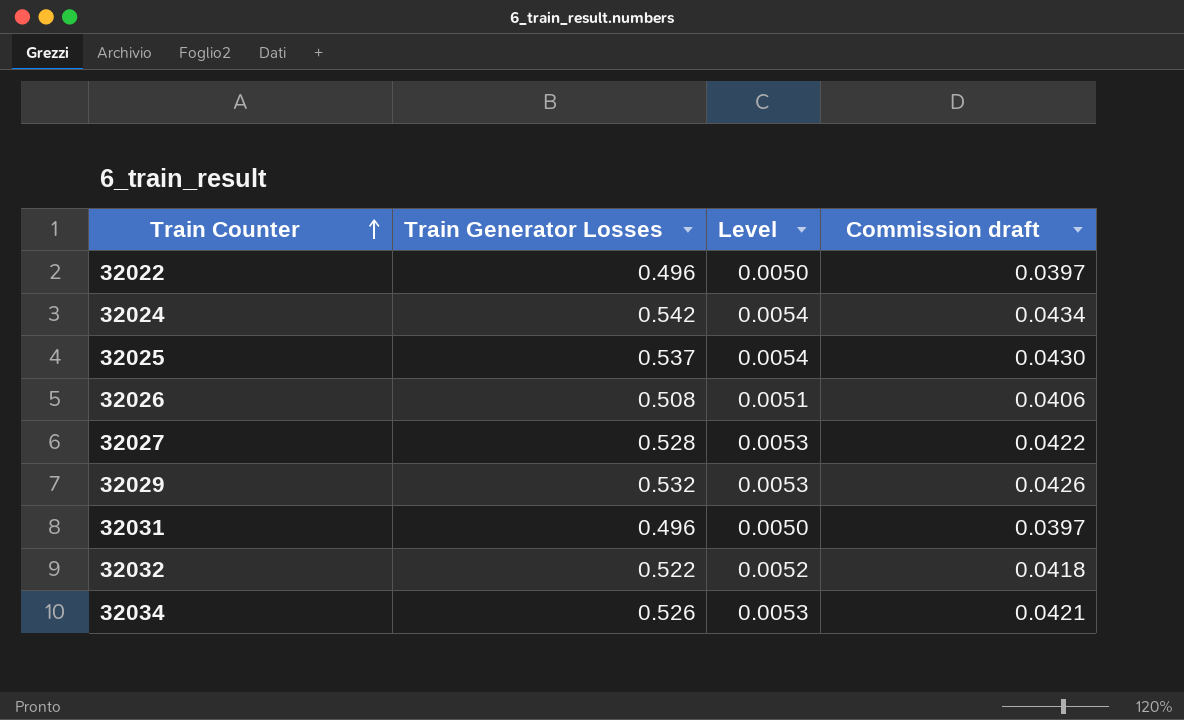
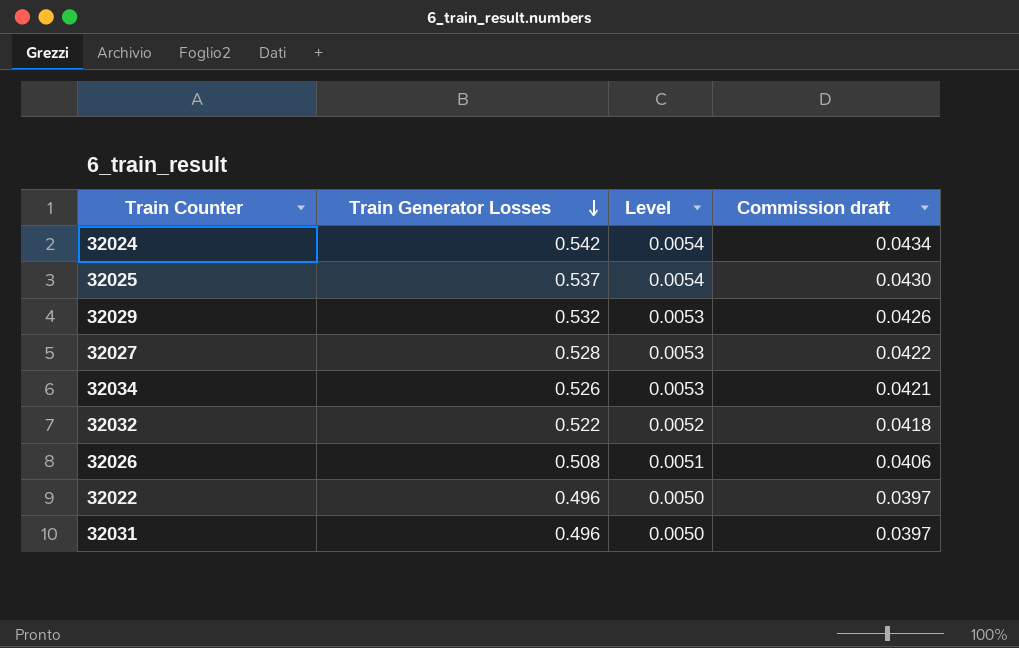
row order: Train Counter ascending -> Train Generator Losses descending

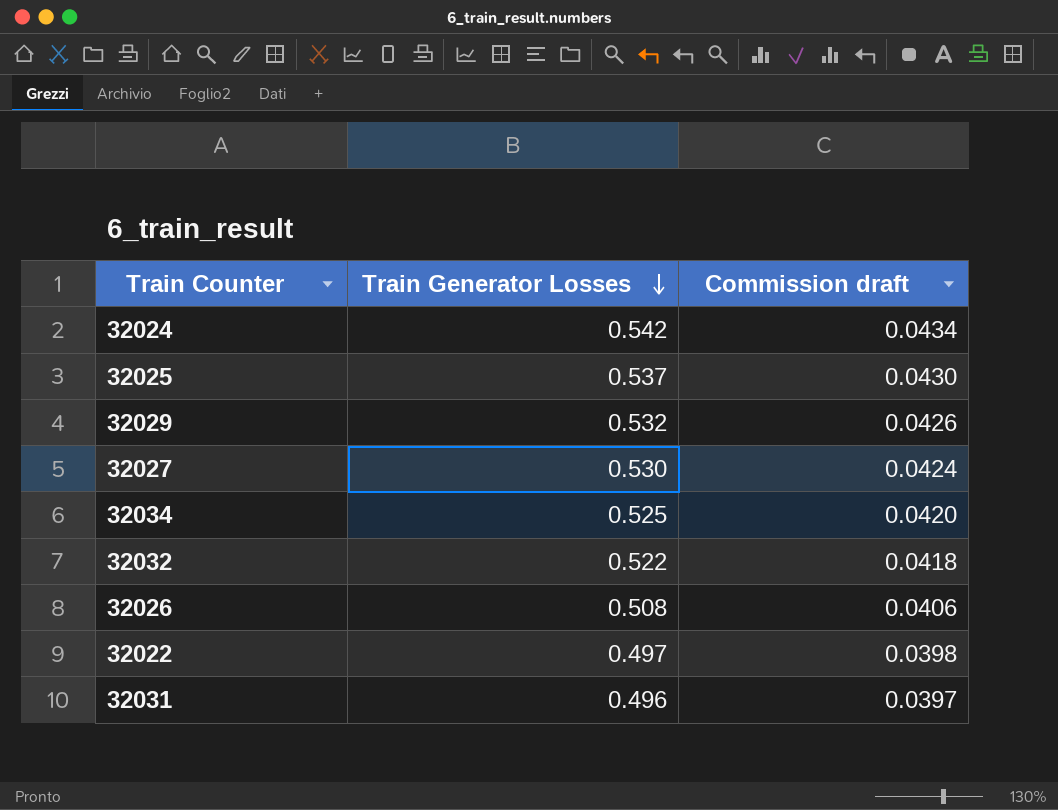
column Level | formula: [Train Generator Losses] * 0.01 -> none
32027 | Train Generator Losses: 0.528 -> 0.530
32027 | Commission draft: 0.0422 -> 0.0424
32034 | Train Generator Losses: 0.526 -> 0.525
32034 | Commission draft: 0.0421 -> 0.0420
32022 | Train Generator Losses: 0.496 -> 0.497
32022 | Commission draft: 0.0397 -> 0.0398

